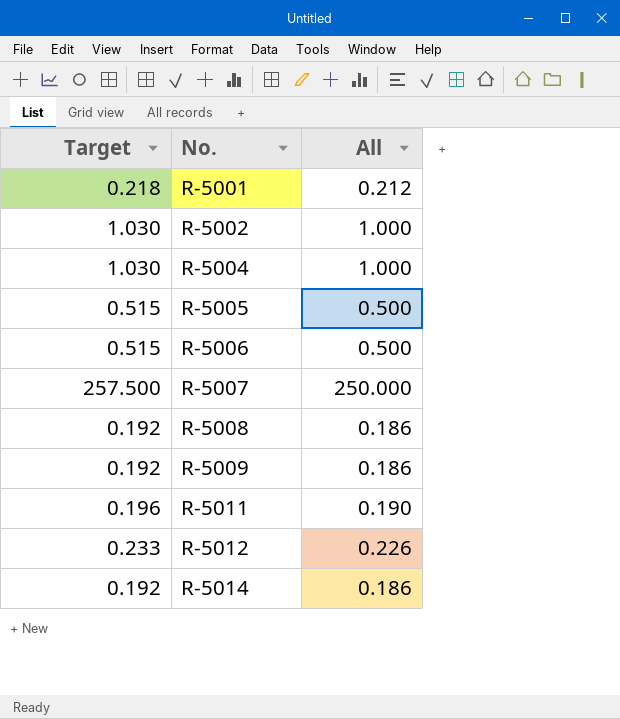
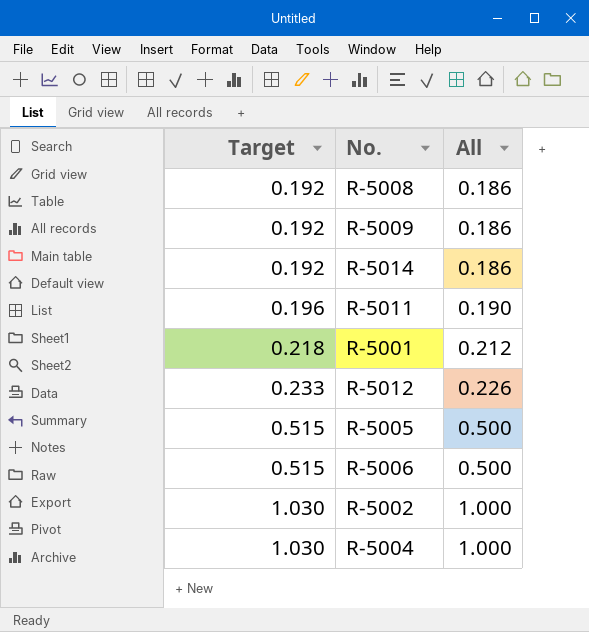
row order: No. ascending -> Target ascending
row R-5007: 257.500 | 250.000 -> none

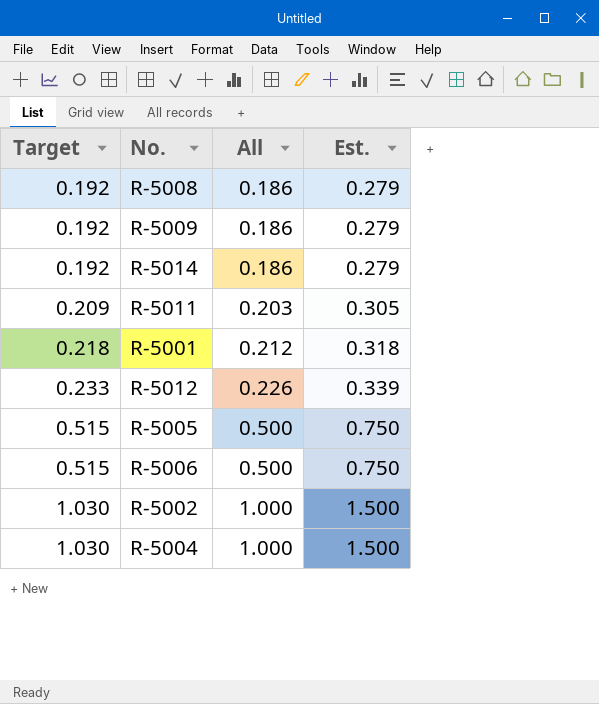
column Est. | formula: none -> [All] * 1.5
R-5011 | Target: 0.196 -> 0.209
R-5011 | All: 0.190 -> 0.203

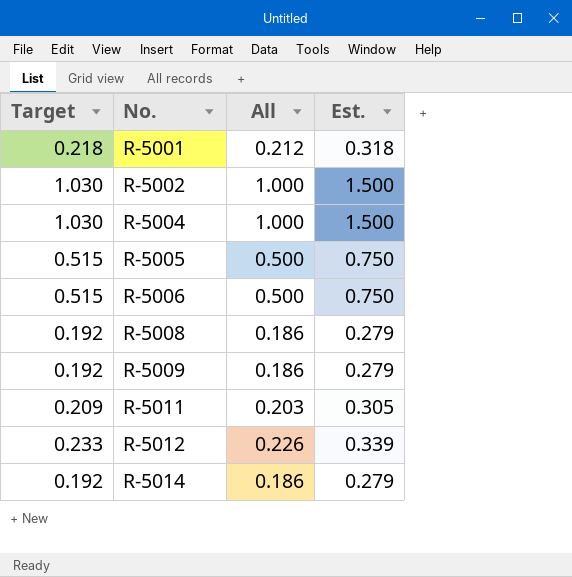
row order: Target ascending -> No. ascending

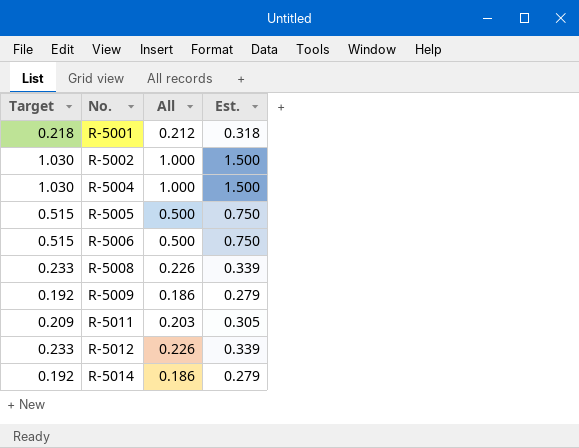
R-5008 | Target: 0.192 -> 0.233
R-5008 | All: 0.186 -> 0.226
R-5008 | Est.: 0.279 -> 0.339

